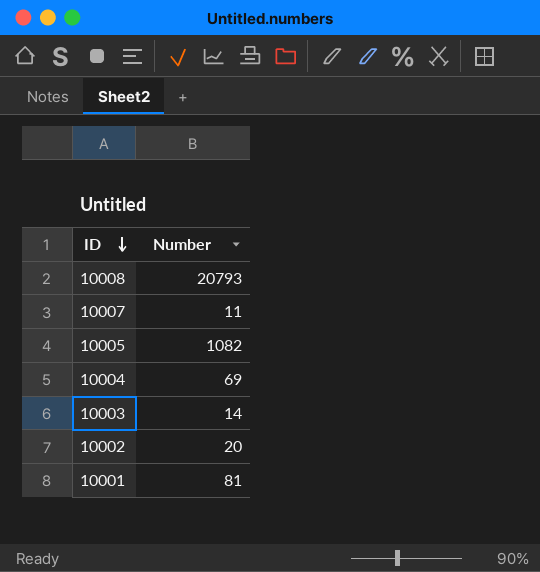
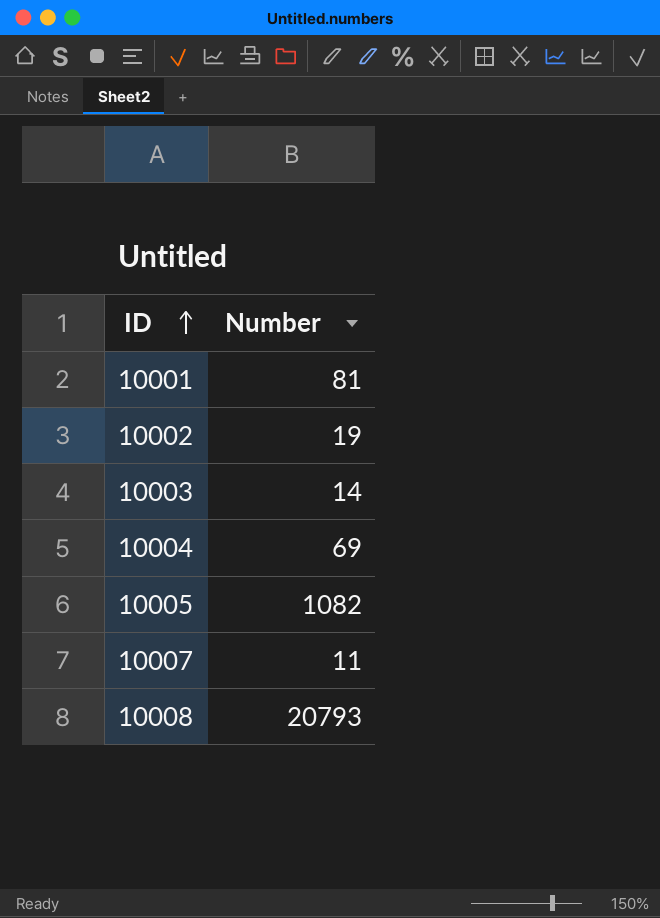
row order: ID descending -> ID ascending
10002 | Number: 20 -> 19

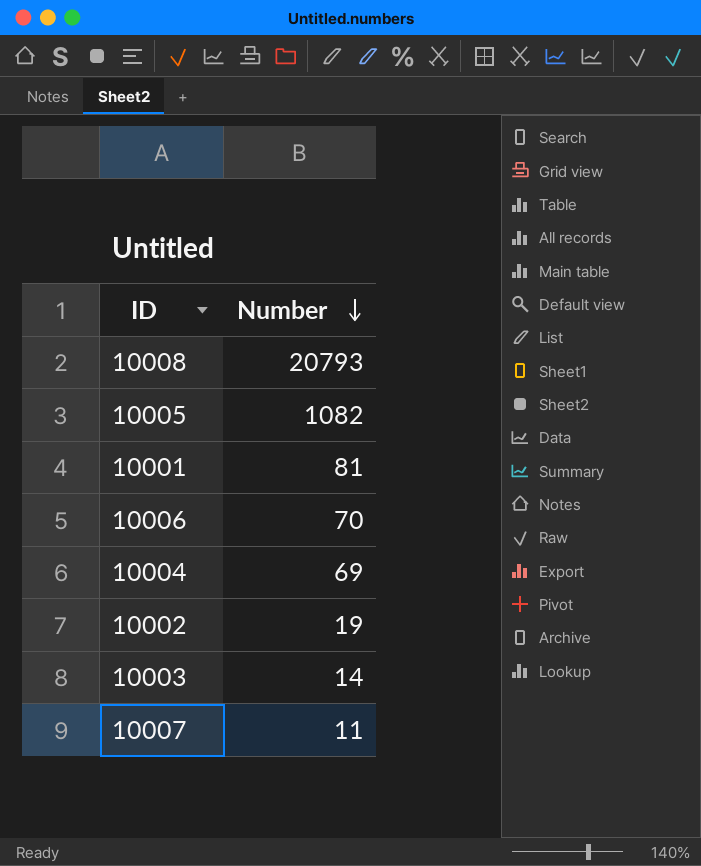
row order: ID ascending -> Number descending
row 10006: none -> 70

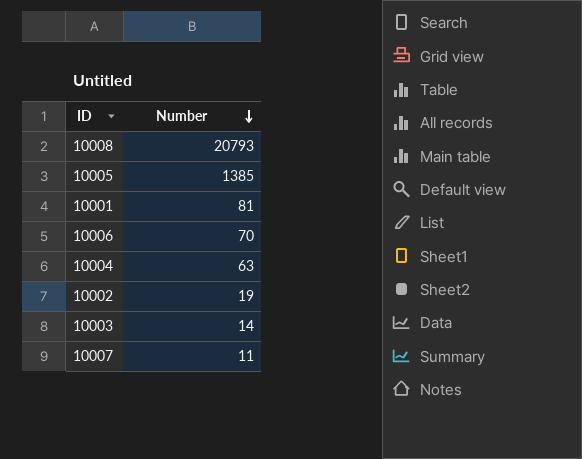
10005 | Number: 1082 -> 1385
10004 | Number: 69 -> 63

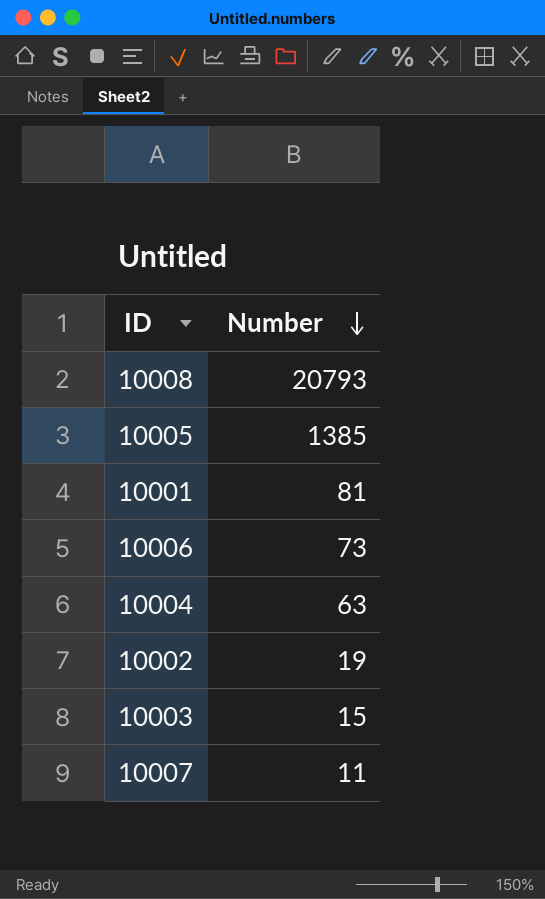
10006 | Number: 70 -> 73
10003 | Number: 14 -> 15

